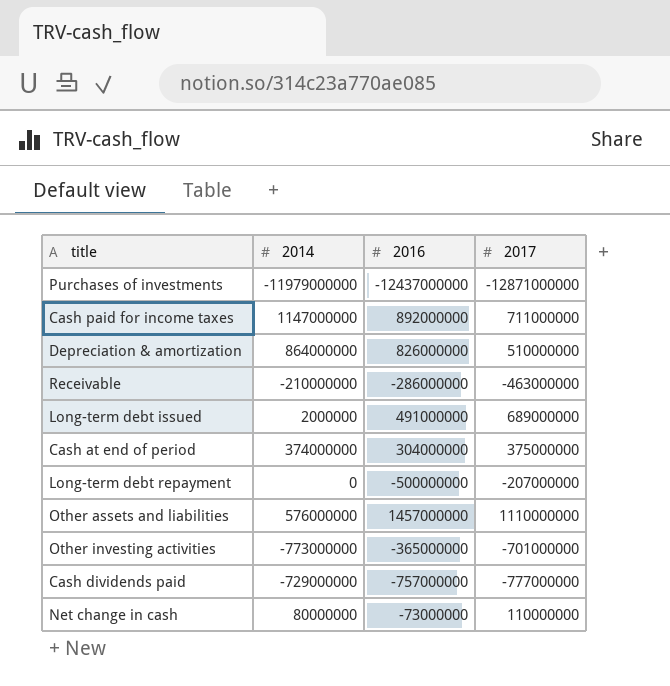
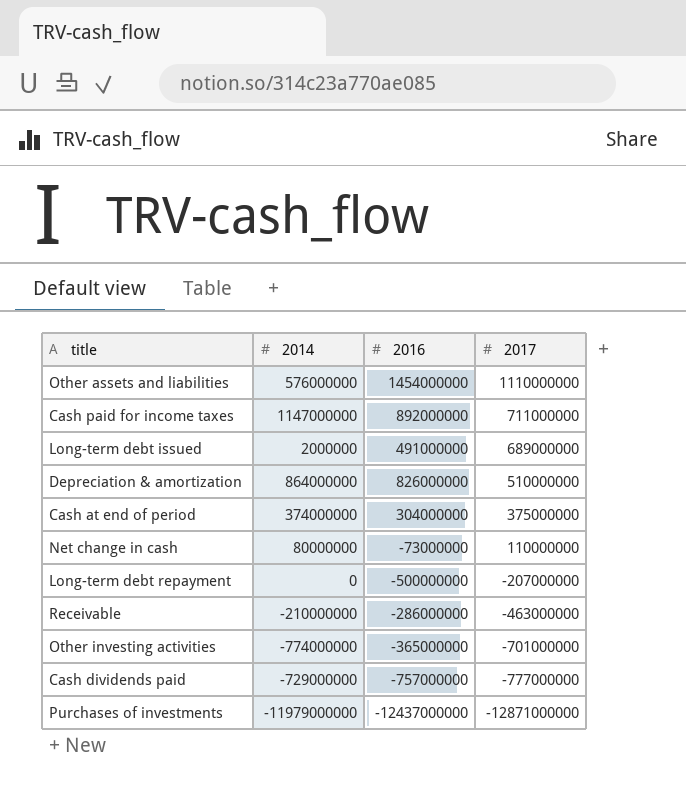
row order: none -> 2017 descending
Other assets and liabilities | 2016: 1457000000 -> 1454000000
Other investing activities | 2014: -773000000 -> -774000000

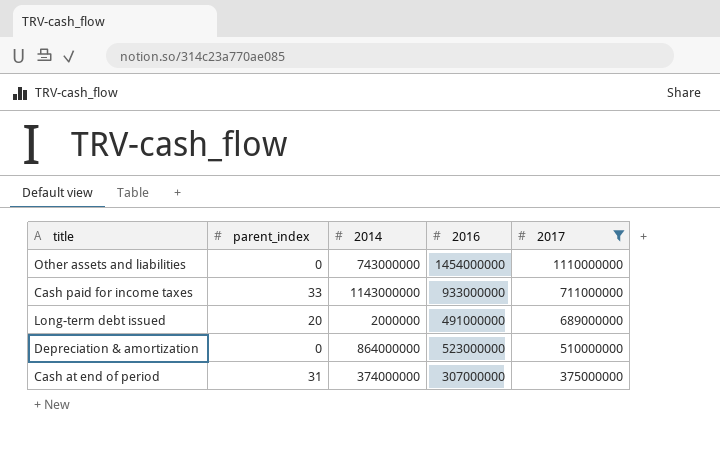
filter: none -> 2017 >= 375000000
column parent_index | position: none -> 2
Other assets and liabilities | 2014: 576000000 -> 743000000
Cash paid for income taxes | 2014: 1147000000 -> 1143000000
Cash paid for income taxes | 2016: 892000000 -> 933000000
Depreciation & amortization | 2016: 826000000 -> 523000000
Cash at end of period | 2016: 304000000 -> 307000000

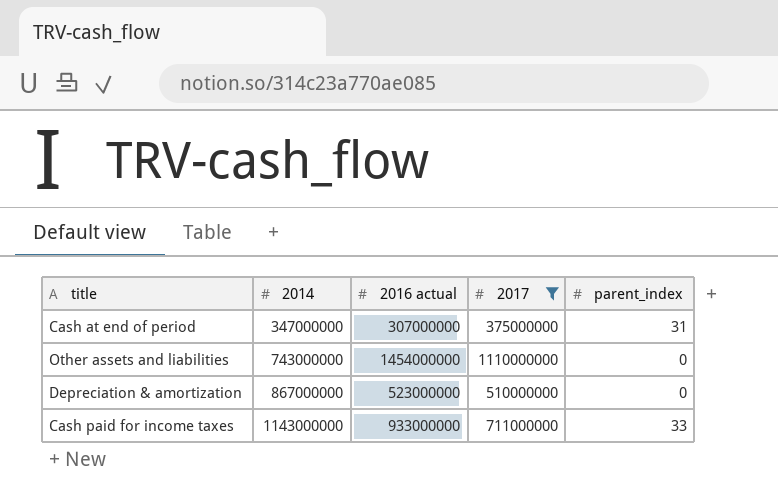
row order: 2017 descending -> 2014 ascending
column name: 2016 -> 2016 actual
column parent_index | position: 2 -> 5
row Long-term debt issued: 20 | 2000000 | 491000000 | 689000000 -> none
Cash at end of period | 2014: 374000000 -> 347000000
Depreciation & amortization | 2014: 864000000 -> 867000000

